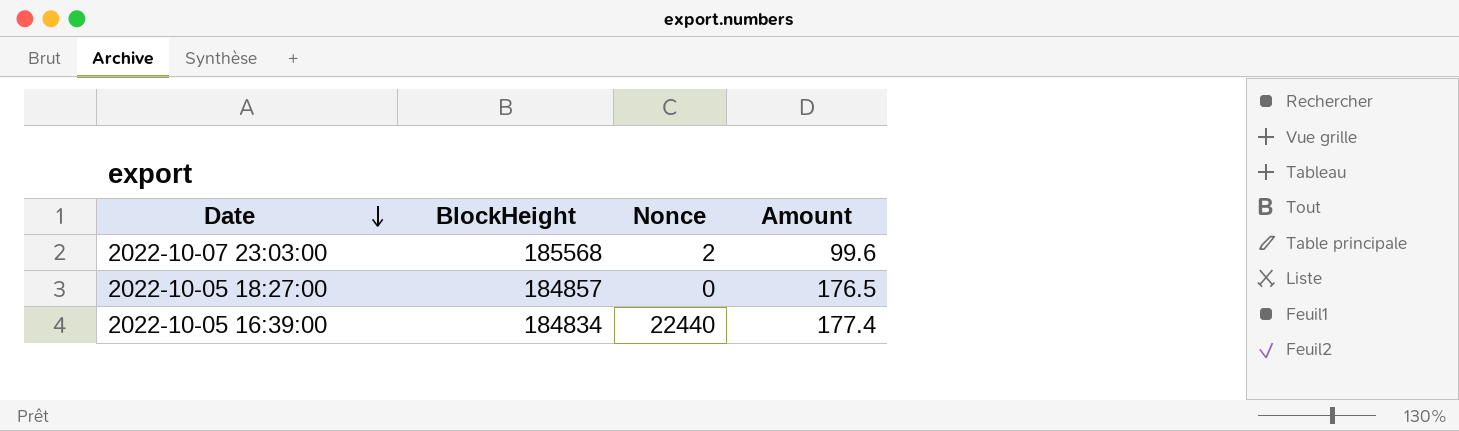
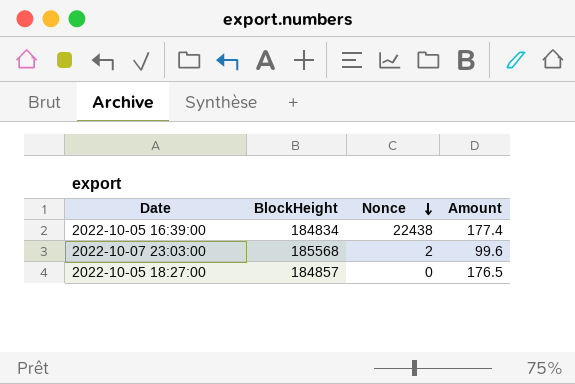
row order: Date descending -> Nonce descending
2022-10-05 16:39:00 | Nonce: 22440 -> 22438

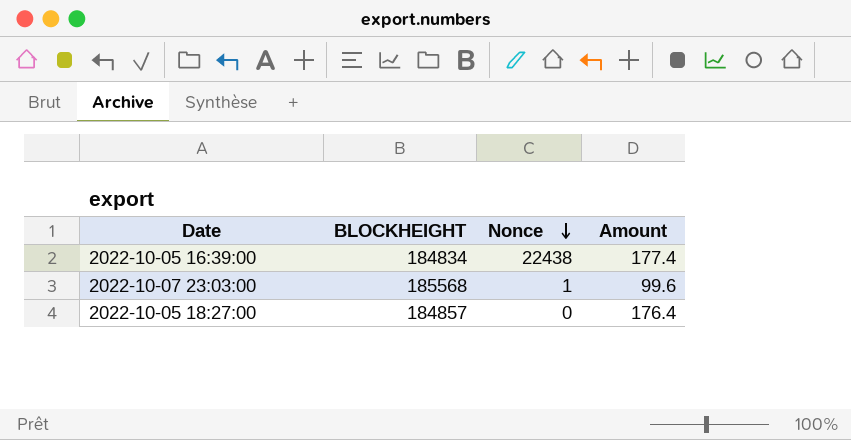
column name: BlockHeight -> BLOCKHEIGHT
2022-10-07 23:03:00 | Nonce: 2 -> 1
2022-10-05 18:27:00 | Amount: 176.5 -> 176.4

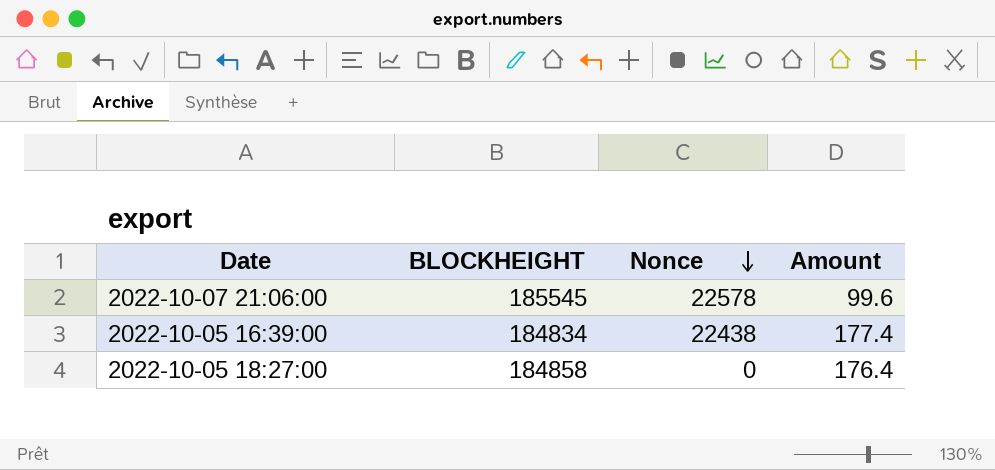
row 2022-10-07 23:03:00: 185568 | 1 | 99.6 -> none
row 2022-10-07 21:06:00: none -> 185545 | 22578 | 99.6
2022-10-05 18:27:00 | BLOCKHEIGHT: 184857 -> 184858

